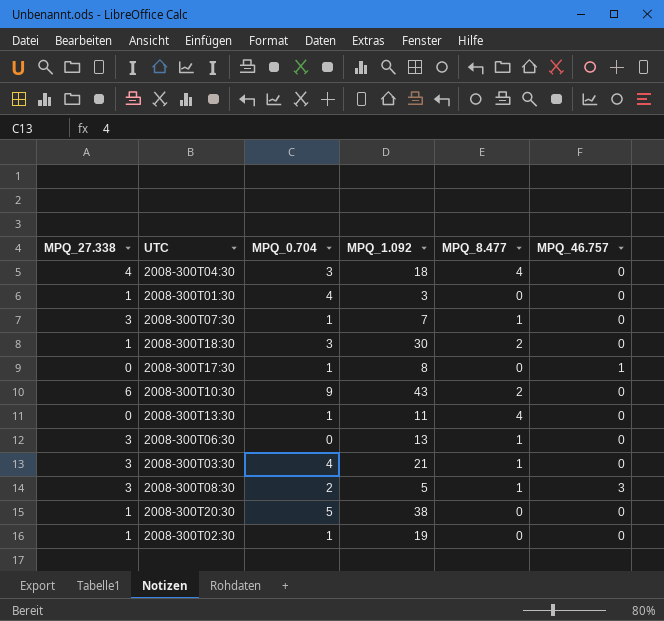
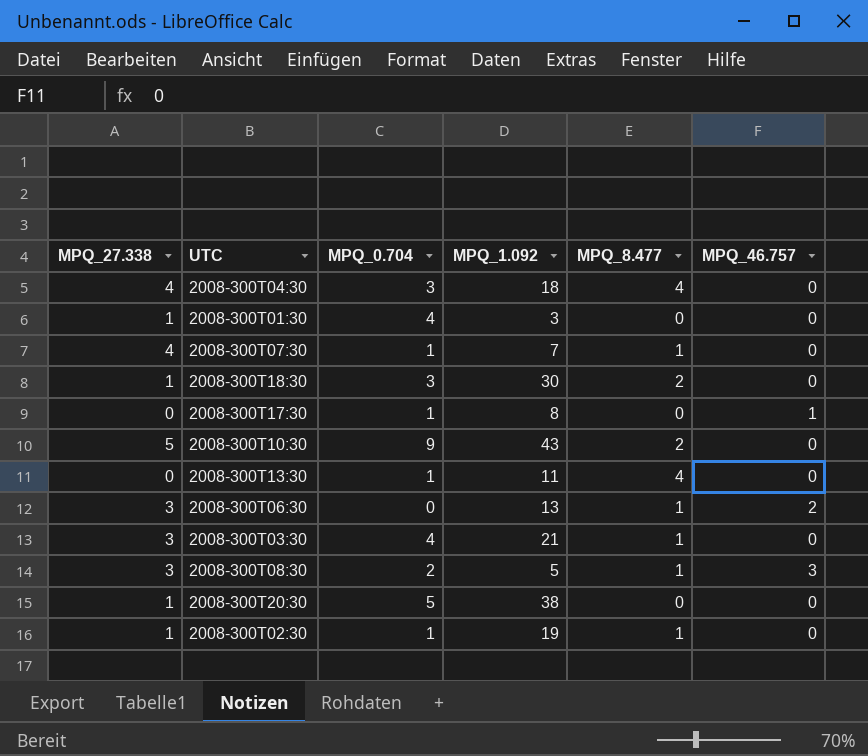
2008-300T07:30 | MPQ_27.338: 3 -> 4
2008-300T10:30 | MPQ_27.338: 6 -> 5
2008-300T06:30 | MPQ_46.757: 0 -> 2
2008-300T02:30 | MPQ_8.477: 0 -> 1

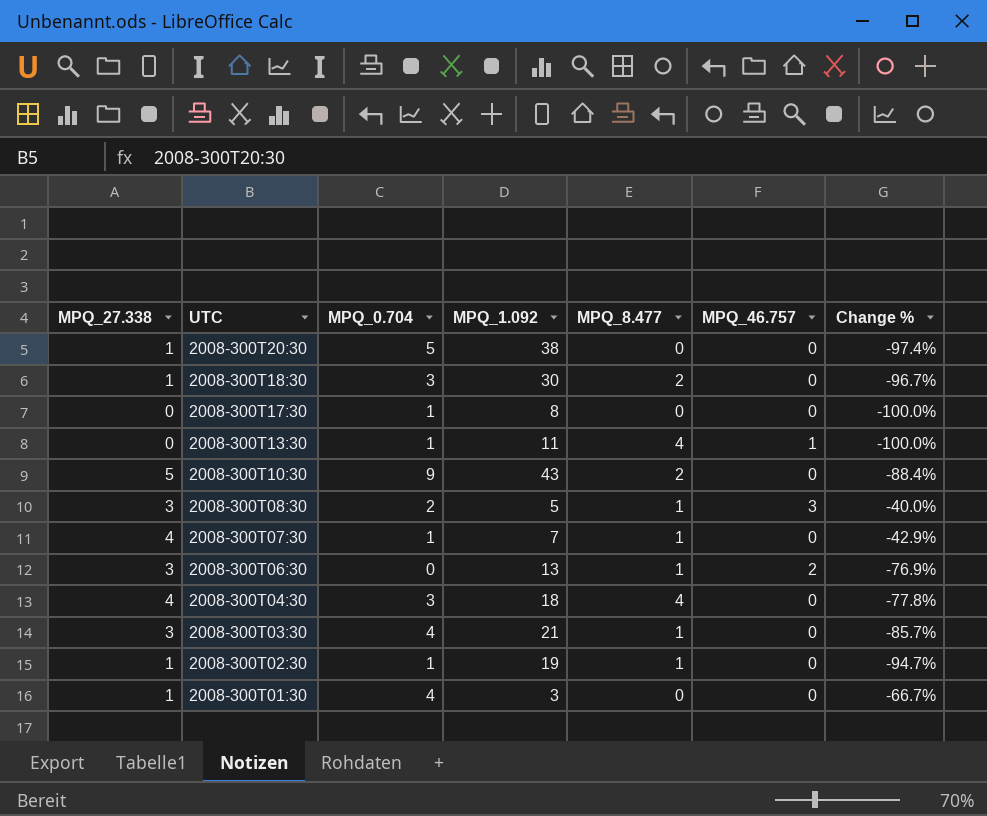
row order: none -> UTC descending
column Change % | formula: none -> ([MPQ_27.338] - [MPQ_1.092]) / [MPQ_1.092]
2008-300T17:30 | MPQ_46.757: 1 -> 0
2008-300T13:30 | MPQ_46.757: 0 -> 1

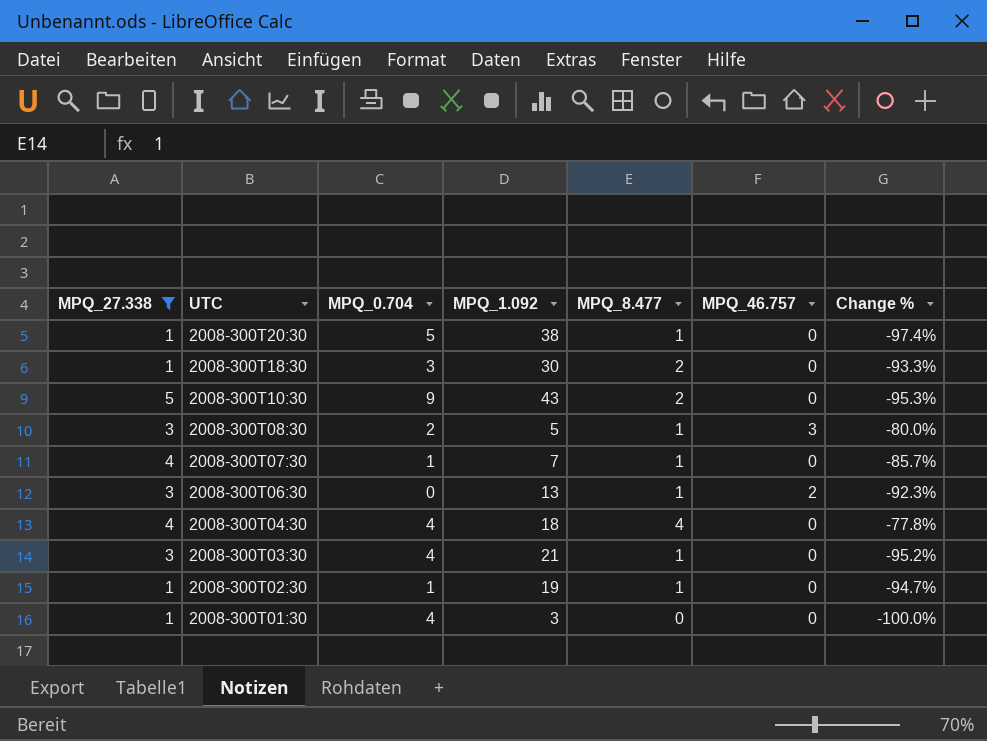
filter: none -> MPQ_27.338 != 0
column Change % | formula: ([MPQ_27.338] - [MPQ_1.092]) / [MPQ_1.092] -> ([MPQ_8.477] - [MPQ_1.092]) / [MPQ_1.092]
2008-300T20:30 | MPQ_8.477: 0 -> 1
2008-300T04:30 | MPQ_0.704: 3 -> 4

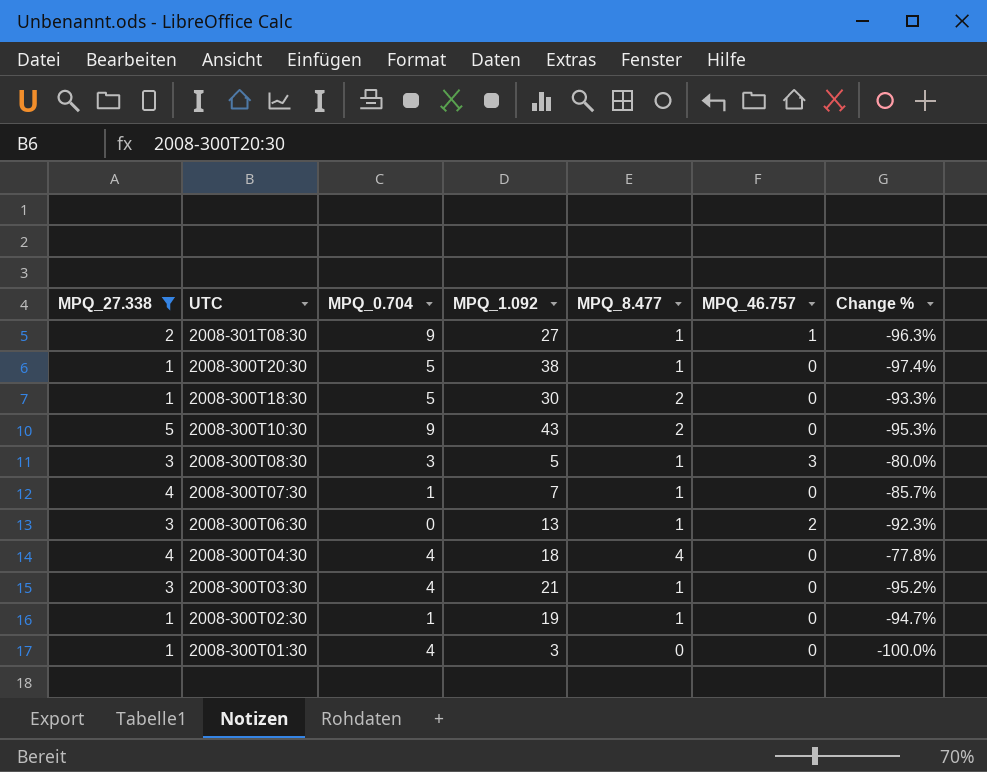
row 2008-301T08:30: none -> 2 | 9 | 27 | 1 | 1 | -96.3%
2008-300T18:30 | MPQ_0.704: 3 -> 5
2008-300T08:30 | MPQ_0.704: 2 -> 3

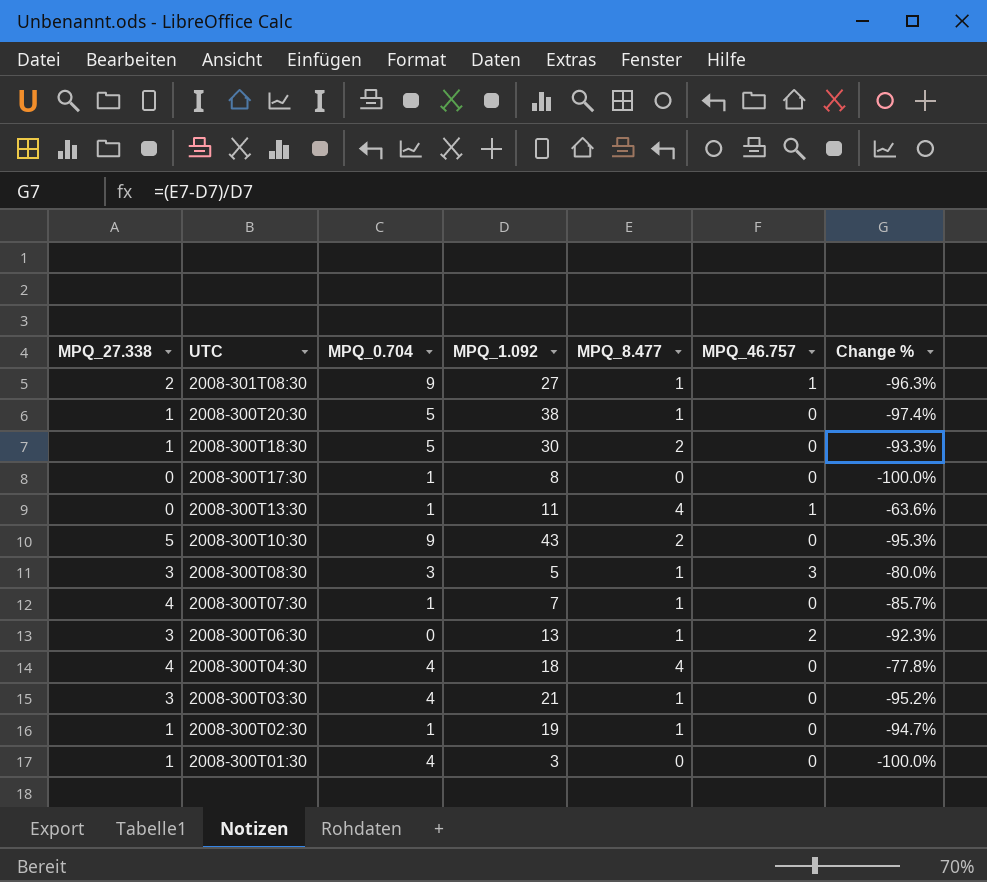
filter: MPQ_27.338 != 0 -> none

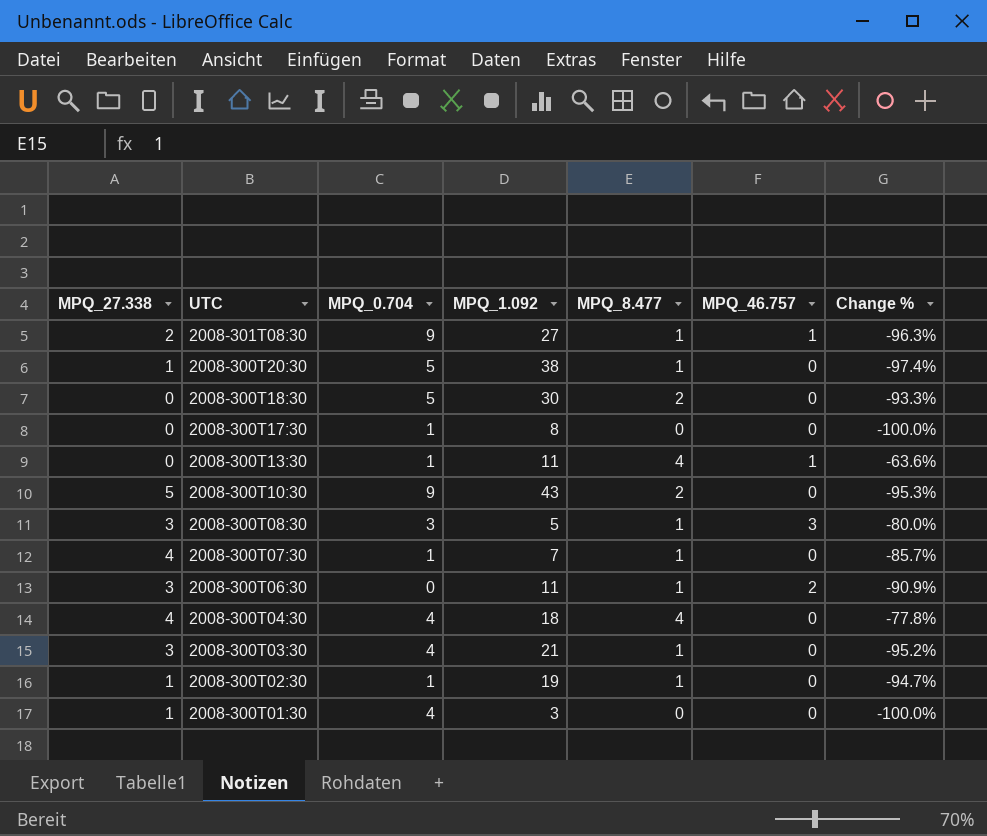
2008-300T18:30 | MPQ_27.338: 1 -> 0
2008-300T06:30 | MPQ_1.092: 13 -> 11
2008-300T06:30 | Change %: -92.3% -> -90.9%

